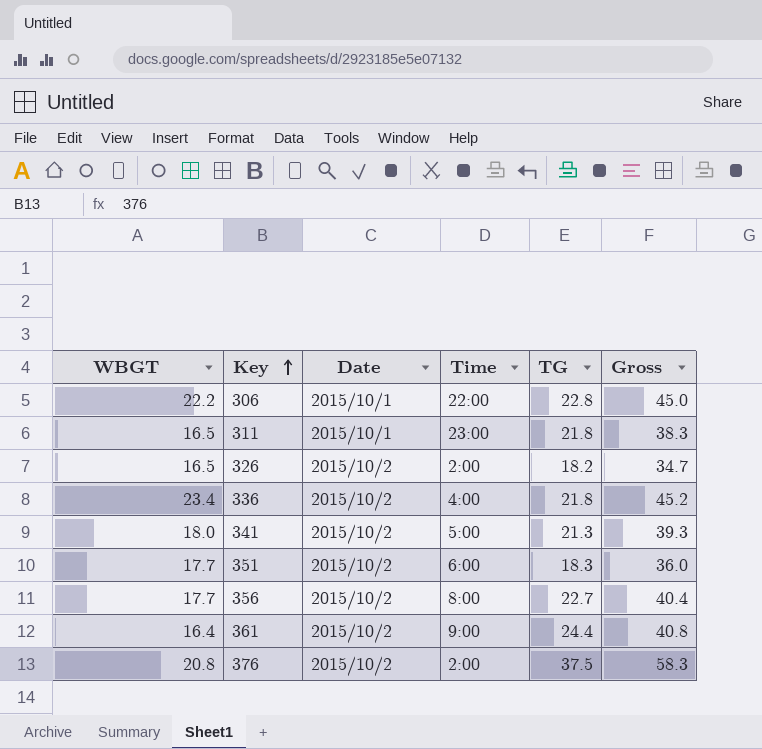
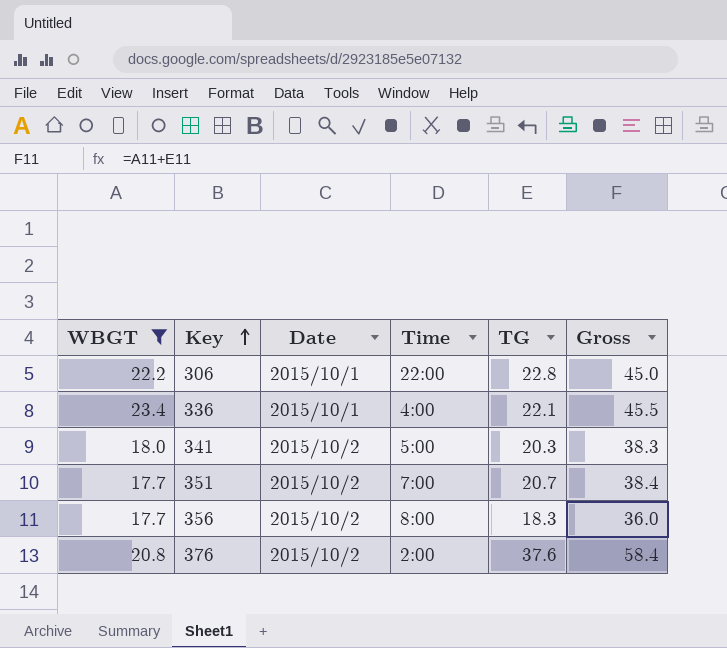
filter: none -> WBGT >= 17.7
336 | Date: 2015/10/2 -> 2015/10/1
336 | TG: 21.8 -> 22.1
336 | Gross: 45.2 -> 45.5
341 | TG: 21.3 -> 20.3
341 | Gross: 39.3 -> 38.3
351 | Time: 6:00 -> 7:00
351 | TG: 18.3 -> 20.7
351 | Gross: 36.0 -> 38.4
356 | TG: 22.7 -> 18.3
356 | Gross: 40.4 -> 36.0
376 | TG: 37.5 -> 37.6
376 | Gross: 58.3 -> 58.4

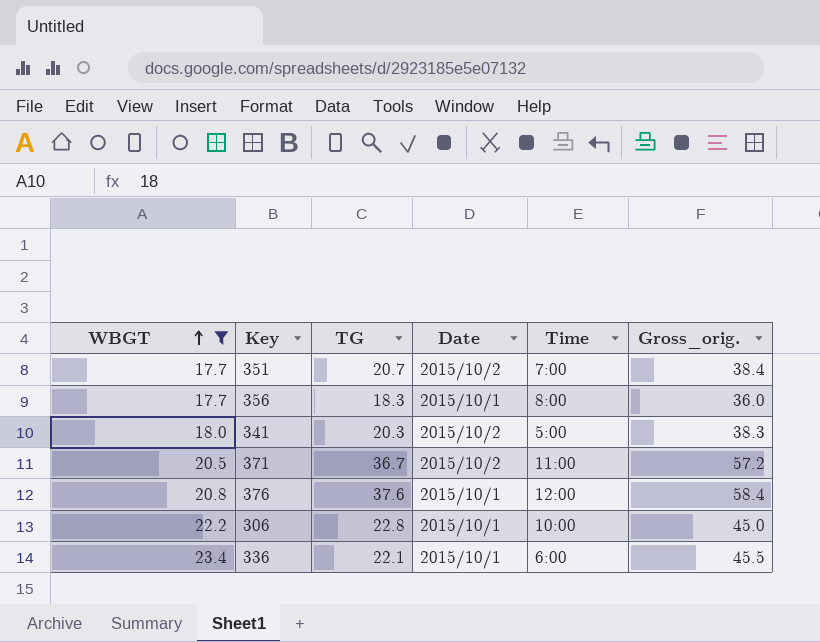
row order: Key ascending -> WBGT ascending
column TG | position: 5 -> 3
column name: Gross -> Gross_orig.
356 | Date: 2015/10/2 -> 2015/10/1
row 371: none -> 20.5 | 36.7 | 2015/10/2 | 11:00 | 57.2
376 | Date: 2015/10/2 -> 2015/10/1
376 | Time: 2:00 -> 12:00
306 | Time: 22:00 -> 10:00
336 | Time: 4:00 -> 6:00

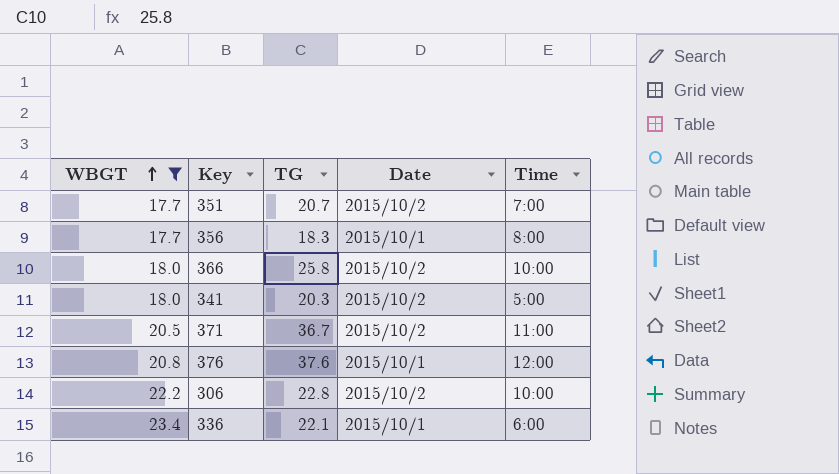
column Gross_orig. | formula: [WBGT] + [TG] -> none
row 366: none -> 18.0 | 25.8 | 2015/10/2 | 10:00
306 | Date: 2015/10/1 -> 2015/10/2

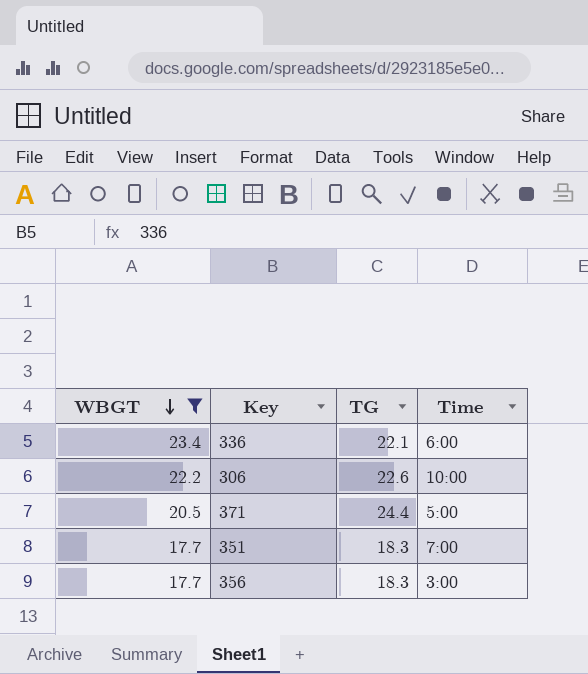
row order: WBGT ascending -> WBGT descending
column Date | position: 4 -> none
row 366: 18.0 | 25.8 | 2015/10/2 | 10:00 -> none
row 341: 18.0 | 20.3 | 2015/10/2 | 5:00 -> none
row 376: 20.8 | 37.6 | 2015/10/1 | 12:00 -> none
306 | TG: 22.8 -> 22.6
371 | TG: 36.7 -> 24.4
371 | Time: 11:00 -> 5:00
351 | TG: 20.7 -> 18.3
356 | Time: 8:00 -> 3:00

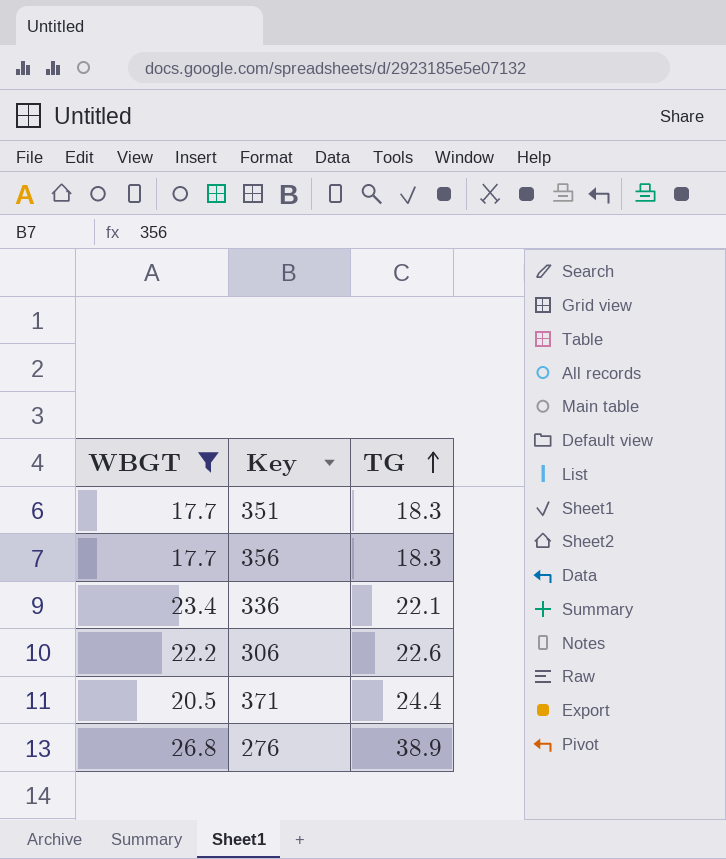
row order: WBGT descending -> TG ascending
column Time | position: 4 -> none
row 276: none -> 26.8 | 38.9

